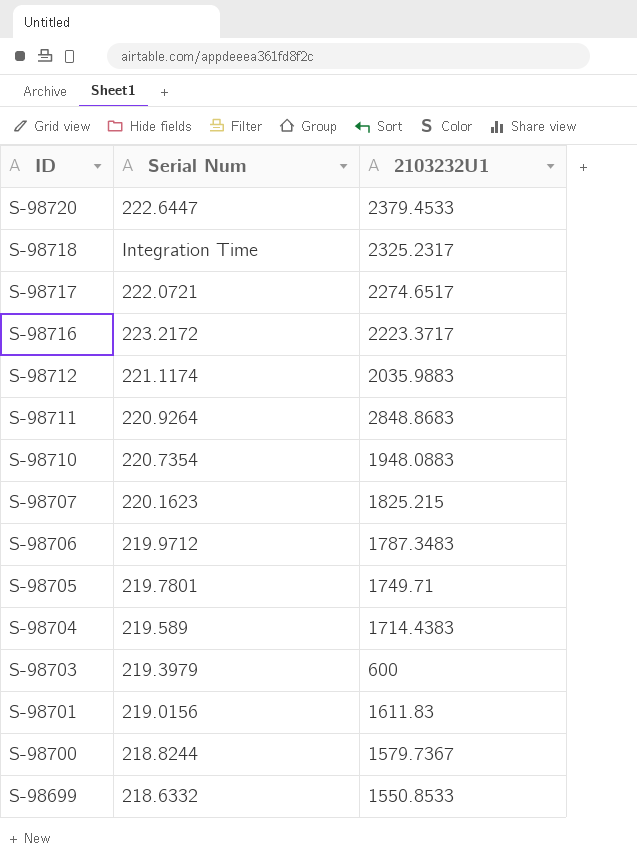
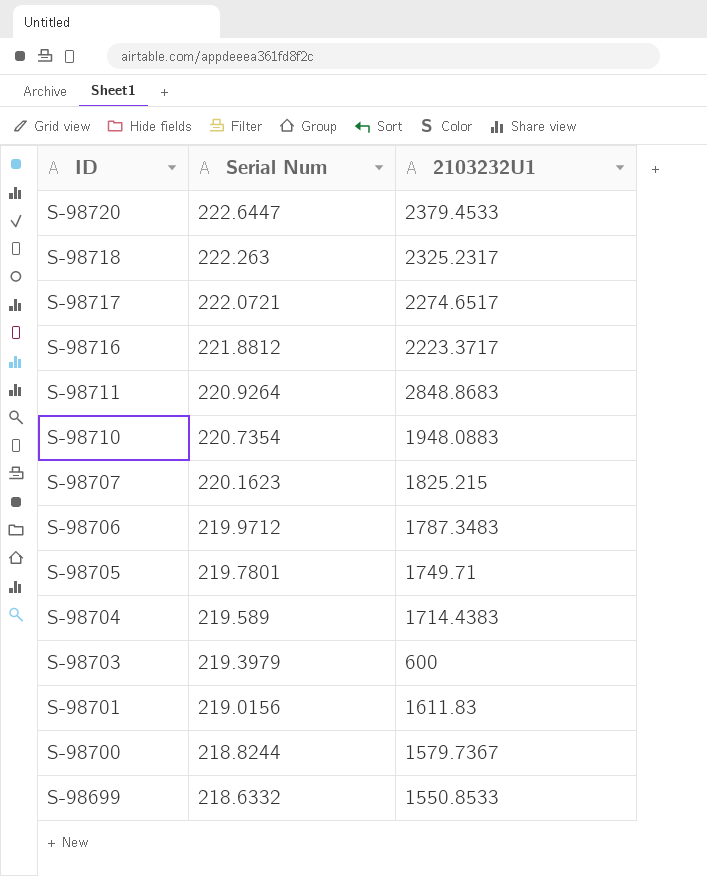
row S-98712: 221.1174 | 2035.9883 -> none
S-98718 | Serial Num: Integration Time -> 222.263
S-98716 | Serial Num: 223.2172 -> 221.8812

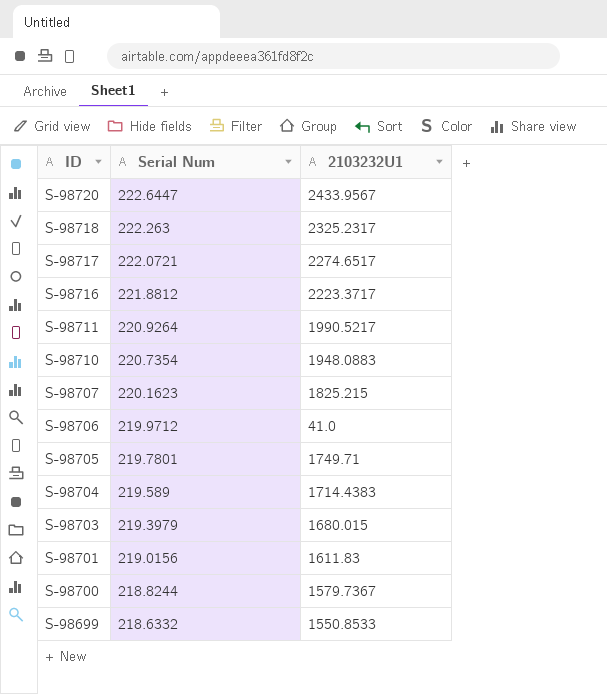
S-98720 | 2103232U1: 2379.4533 -> 2433.9567
S-98711 | 2103232U1: 2848.8683 -> 1990.5217
S-98706 | 2103232U1: 1787.3483 -> 41.0
S-98703 | 2103232U1: 600 -> 1680.015

